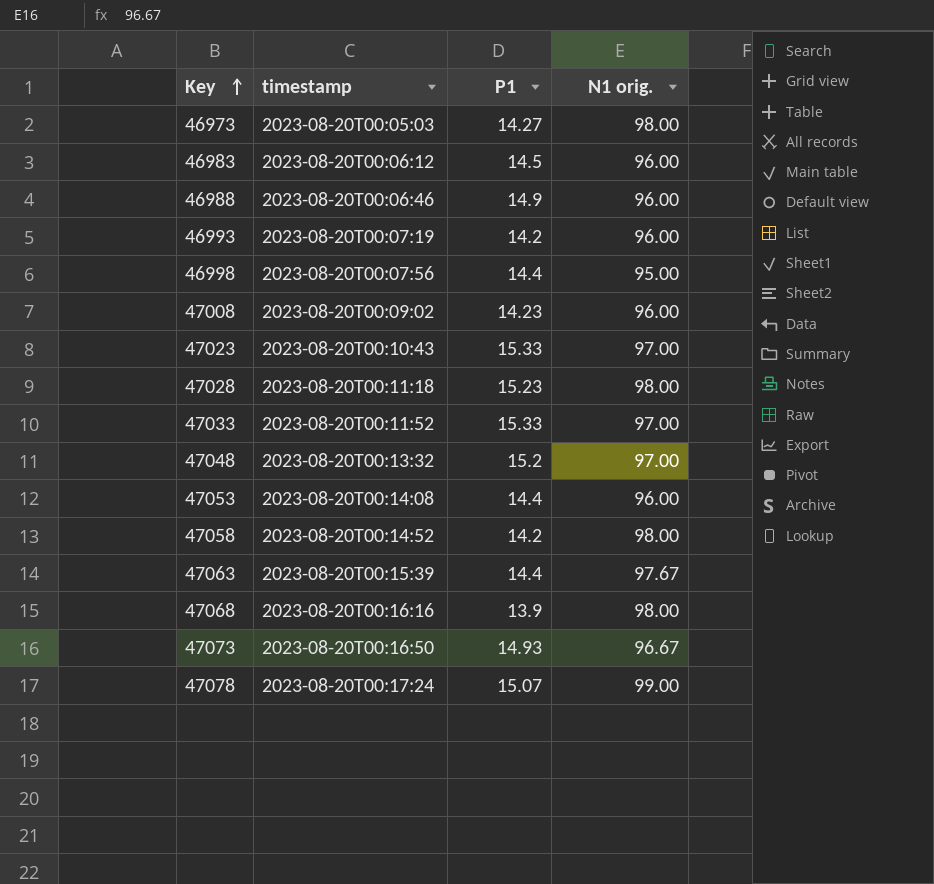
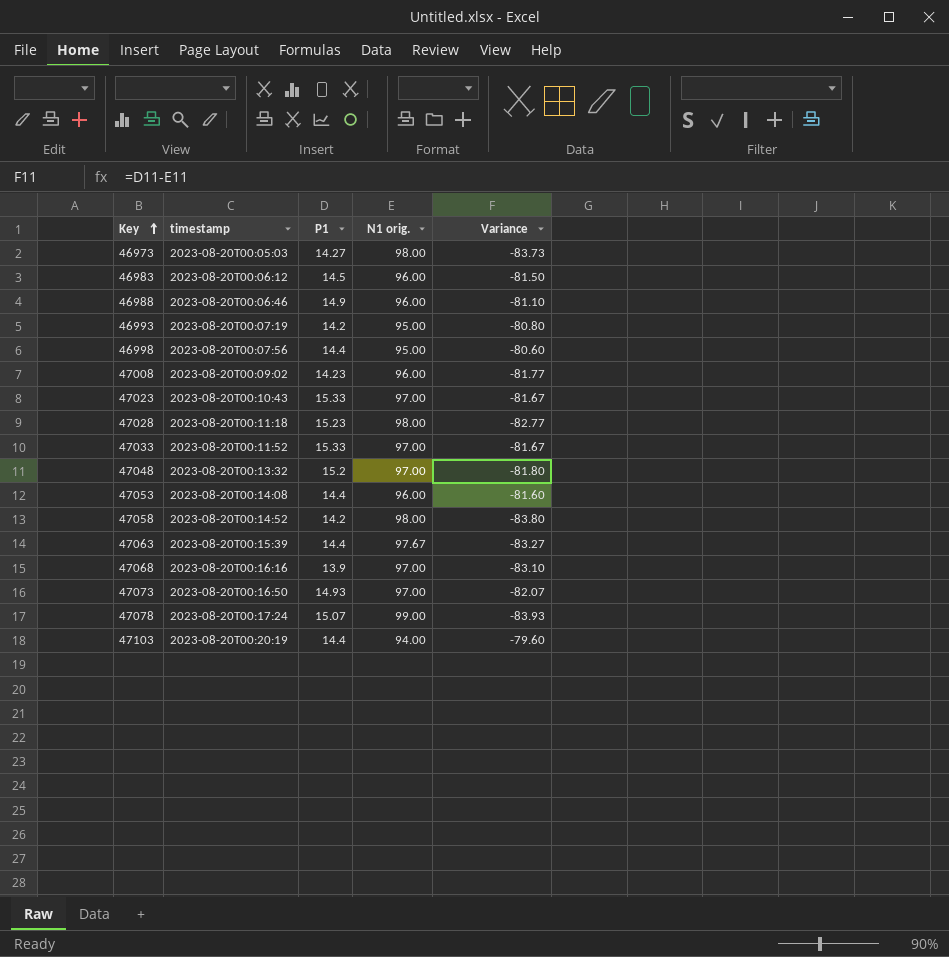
column Variance | formula: none -> [P1] - [N1 orig.]
46993 | N1 orig.: 96.00 -> 95.00
47068 | N1 orig.: 98.00 -> 97.00
47073 | N1 orig.: 96.67 -> 97.00
row 47103: none -> 2023-08-20T00:20:19 | 14.4 | 94.00 | -79.60

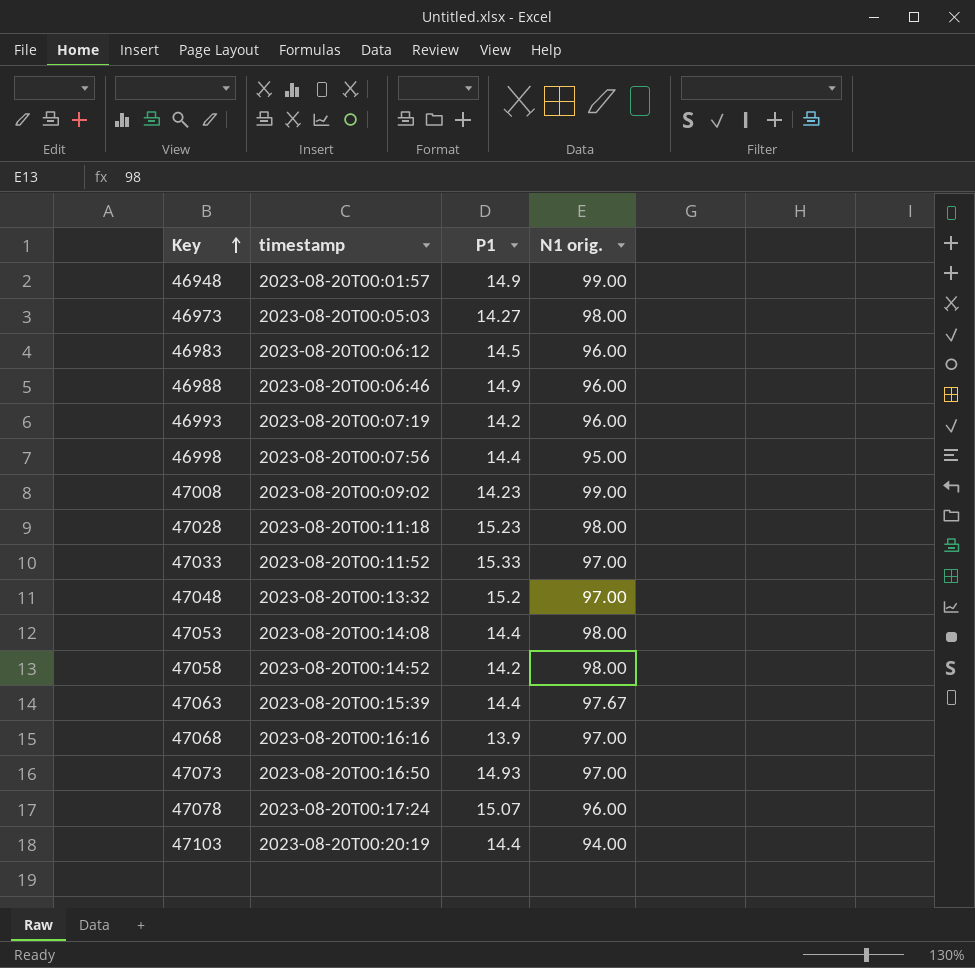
column Variance | formula: [P1] - [N1 orig.] -> none
row 47023: 2023-08-20T00:10:43 | 15.33 | 97.00 | -81.67 -> none
row 46948: none -> 2023-08-20T00:01:57 | 14.9 | 99.00
46993 | N1 orig.: 95.00 -> 96.00
47008 | N1 orig.: 96.00 -> 99.00
47053 | N1 orig.: 96.00 -> 98.00
47078 | N1 orig.: 99.00 -> 96.00

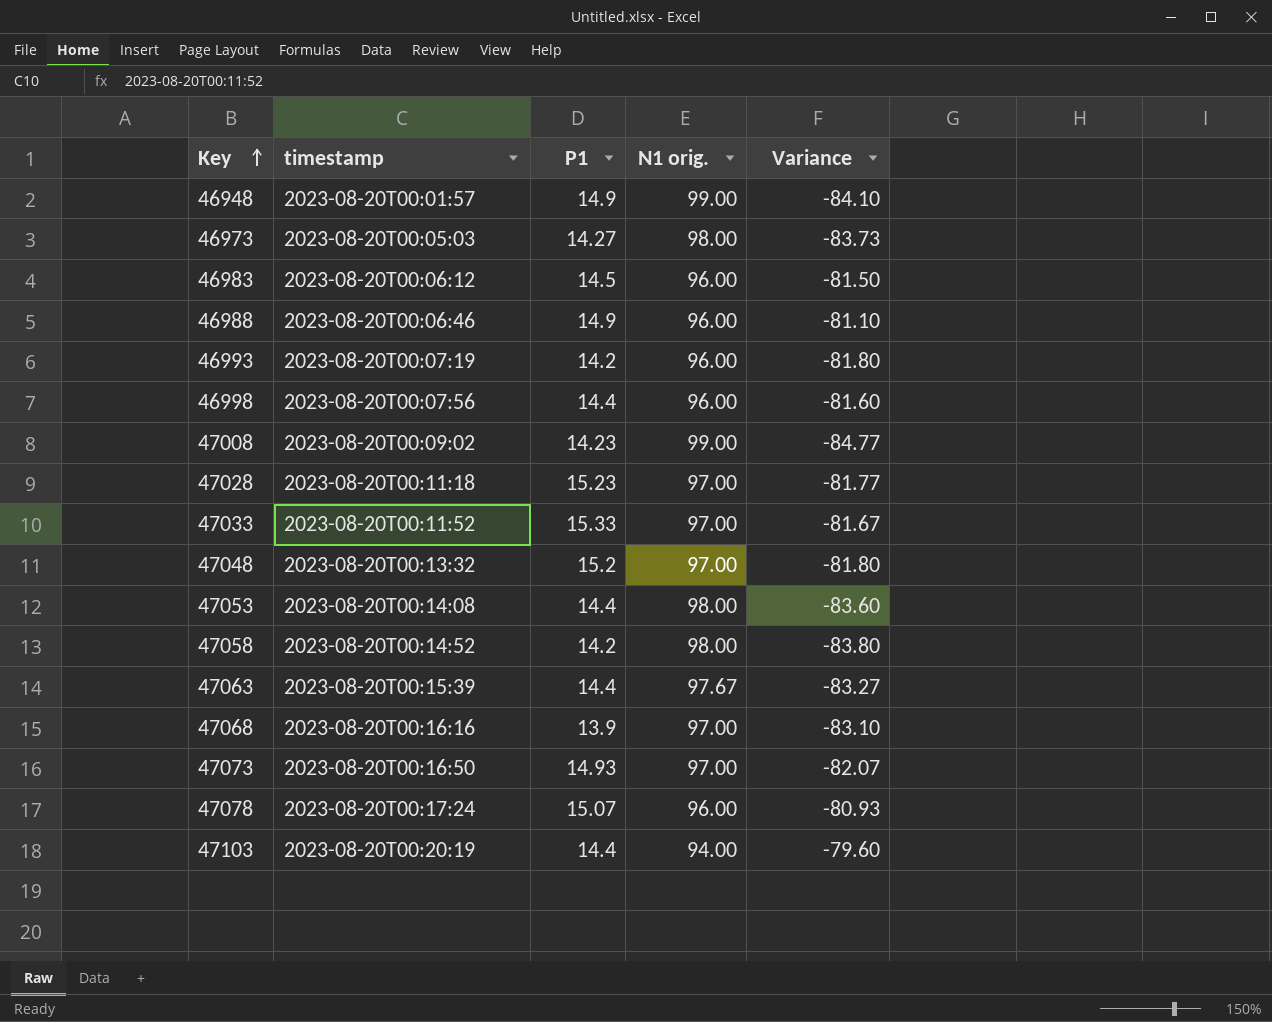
column Variance | formula: none -> [P1] - [N1 orig.]
46998 | N1 orig.: 95.00 -> 96.00
47028 | N1 orig.: 98.00 -> 97.00

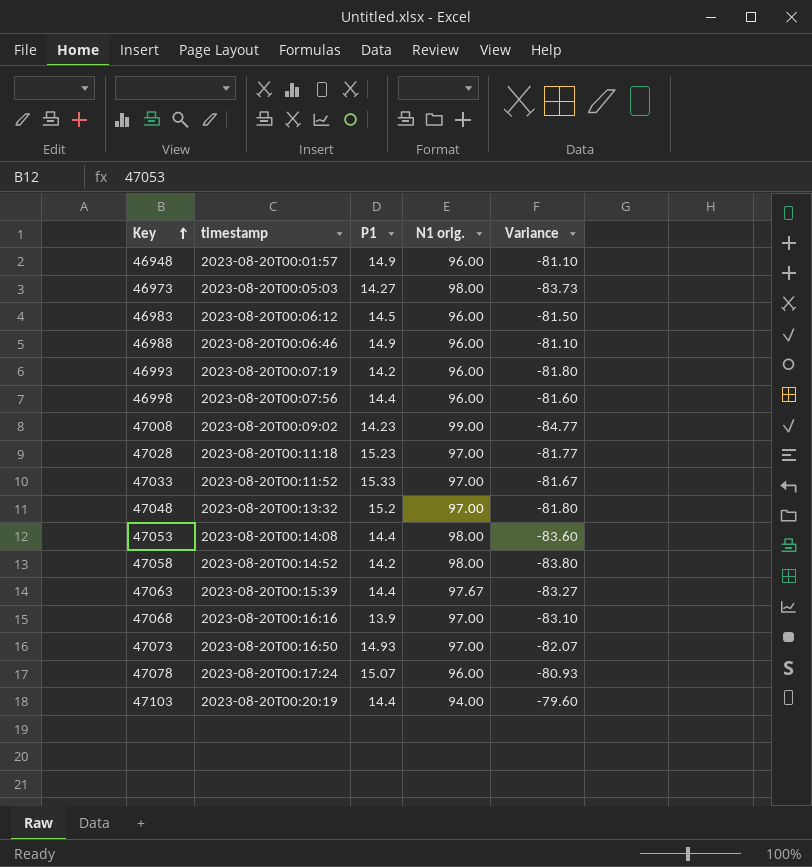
46948 | N1 orig.: 99.00 -> 96.00
46948 | Variance: -84.10 -> -81.10

